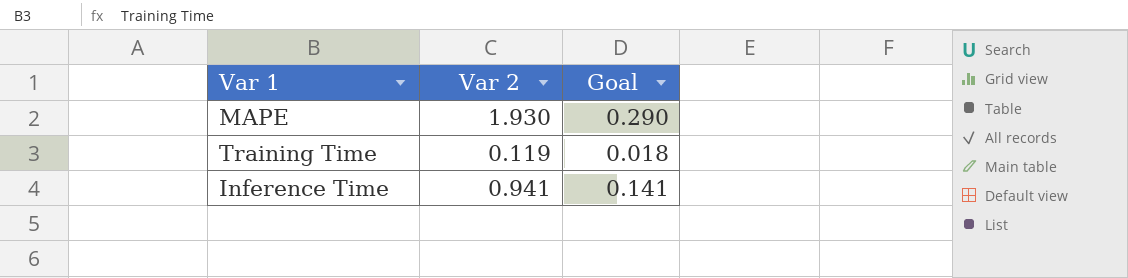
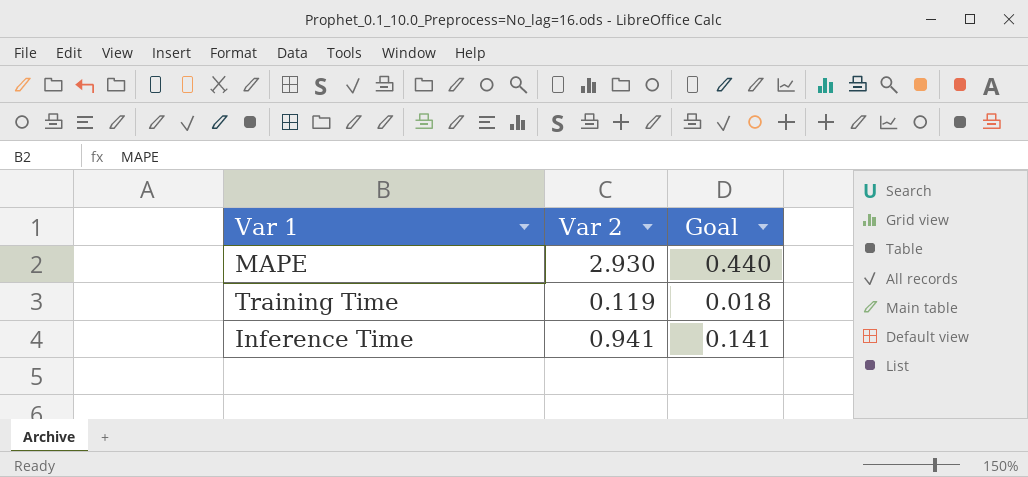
MAPE | Var 2: 1.930 -> 2.930
MAPE | Goal: 0.290 -> 0.440

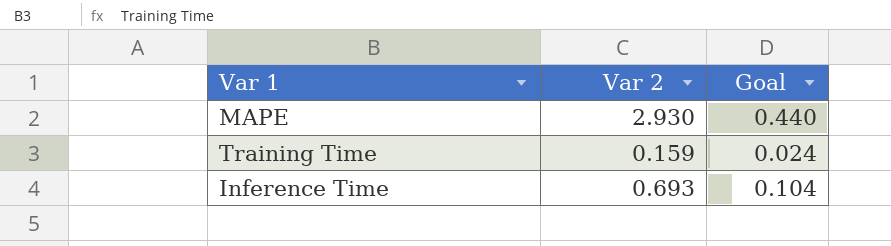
Training Time | Var 2: 0.119 -> 0.159
Training Time | Goal: 0.018 -> 0.024
Inference Time | Var 2: 0.941 -> 0.693
Inference Time | Goal: 0.141 -> 0.104

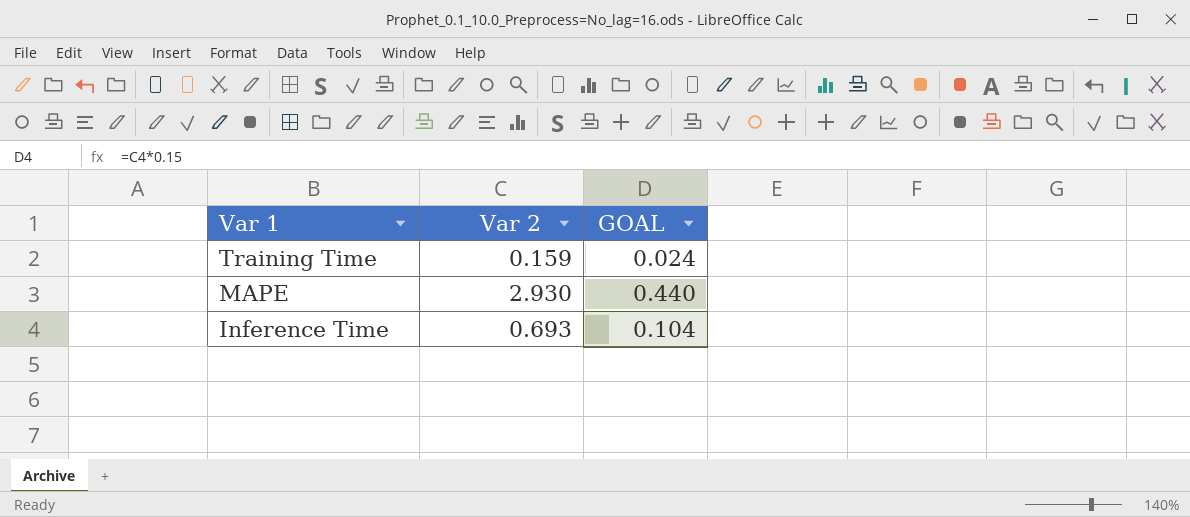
row order: none -> Var 1 descending
column name: Goal -> GOAL

